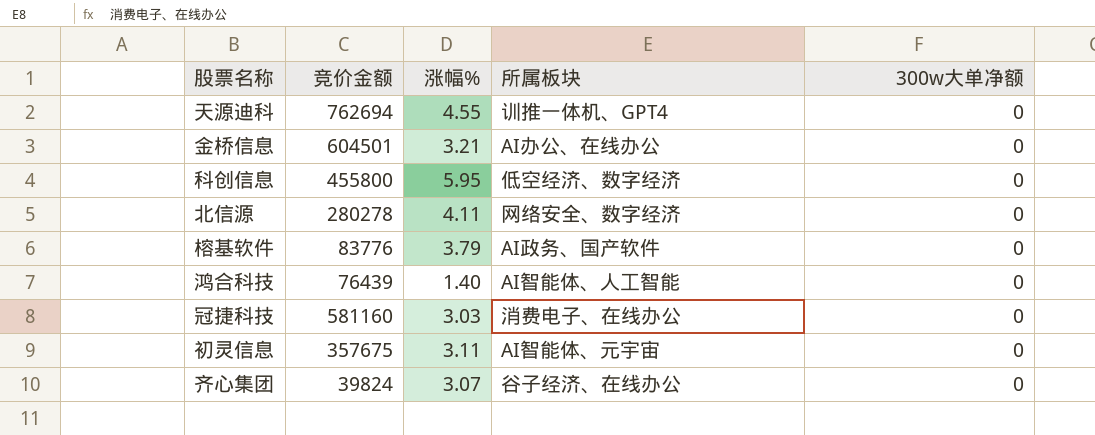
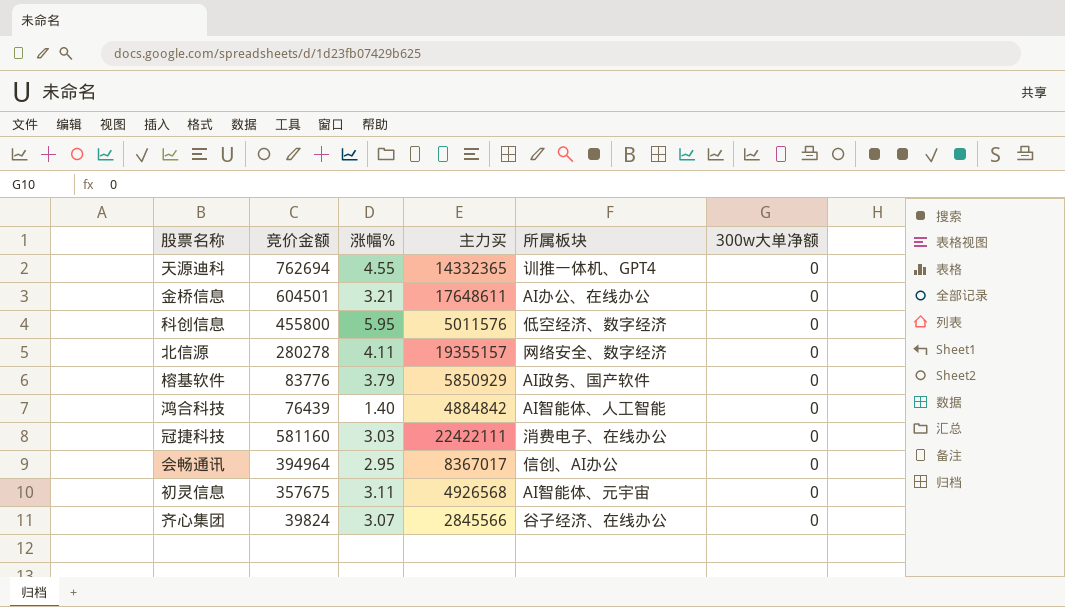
column 主力买 | position: none -> 4
row 会畅通讯: none -> 394964 | 2.95 | 8367017 | 信创、AI办公 | 0

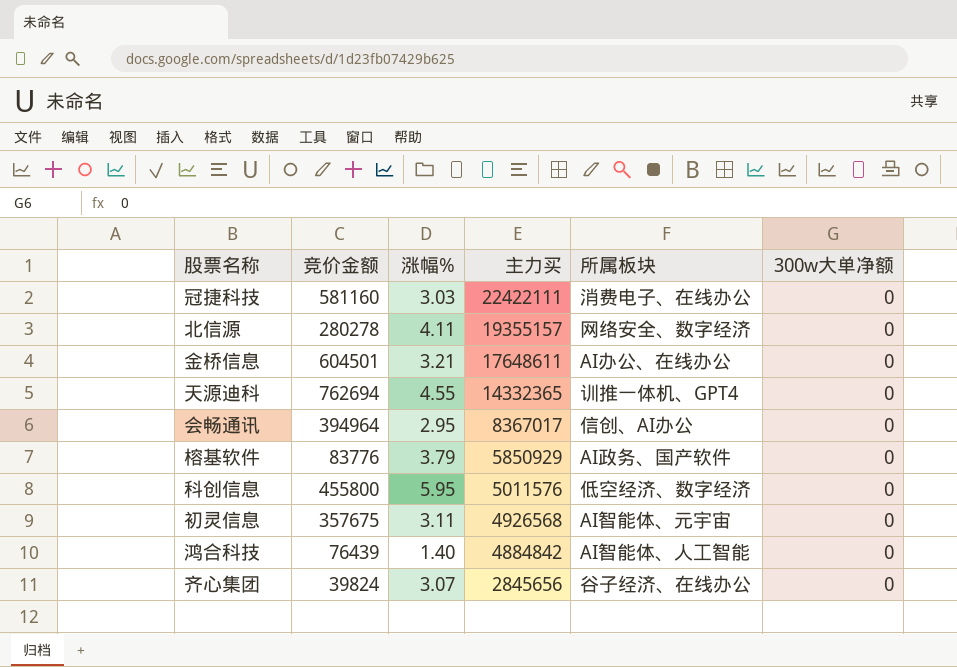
row order: none -> 主力买 descending
齐心集团 | 主力买: 2845566 -> 2845656

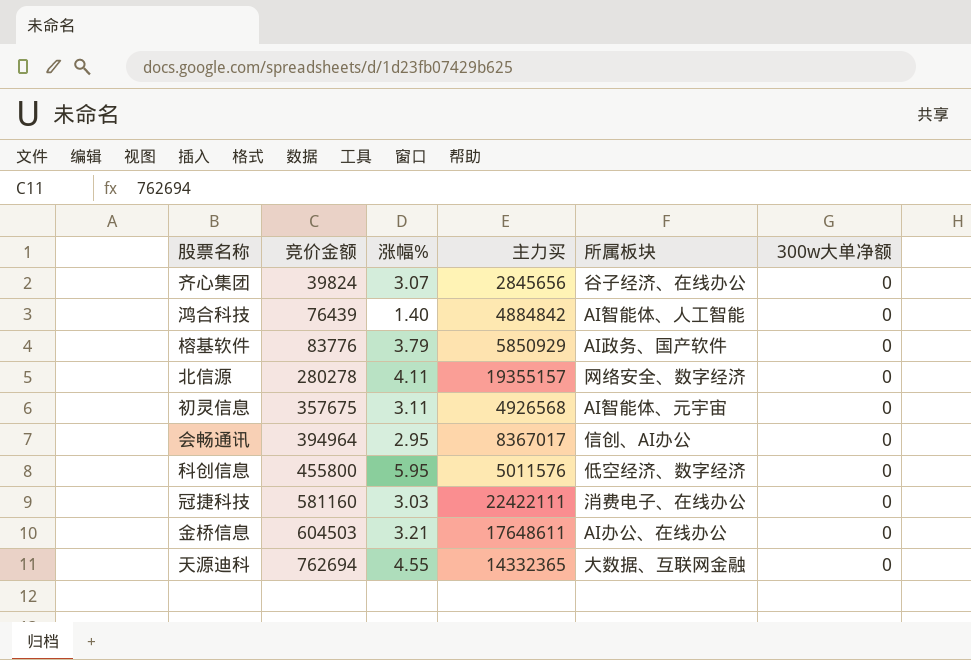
row order: 主力买 descending -> 竞价金额 ascending
金桥信息 | 竞价金额: 604501 -> 604503
天源迪科 | 所属板块: 训推一体机、GPT4 -> 大数据、互联网金融

